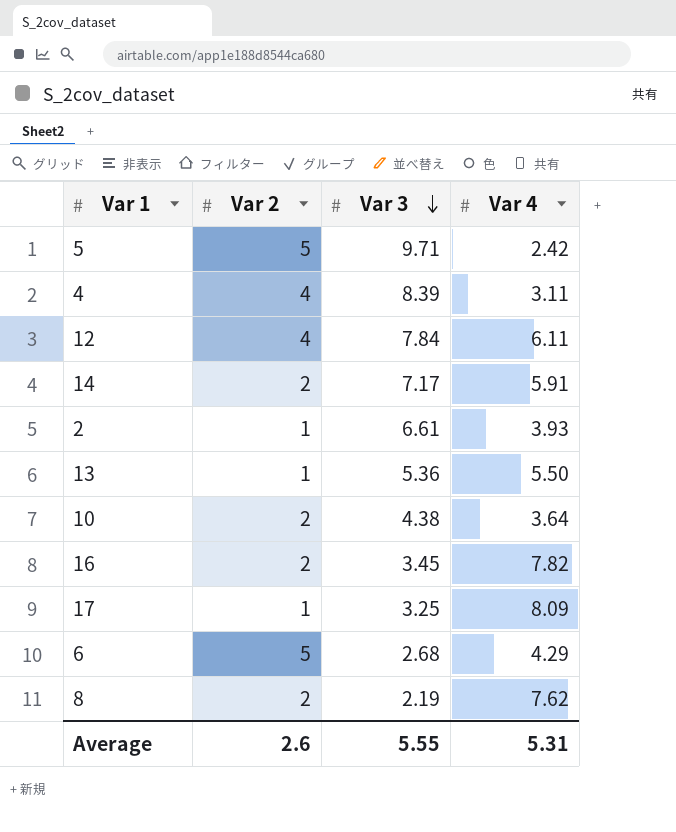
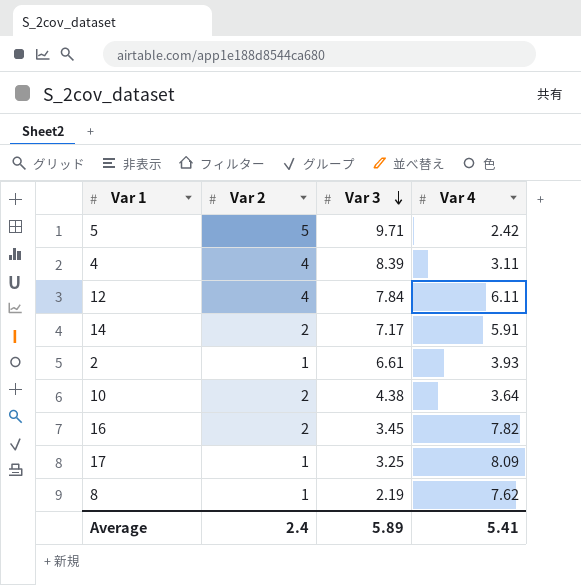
row 13: 1 | 5.36 | 5.50 -> none
row 6: 5 | 2.68 | 4.29 -> none
8 | Var 2: 2 -> 1
Average | Var 2: 2.6 -> 2.4
Average | Var 3: 5.55 -> 5.89
Average | Var 4: 5.31 -> 5.41

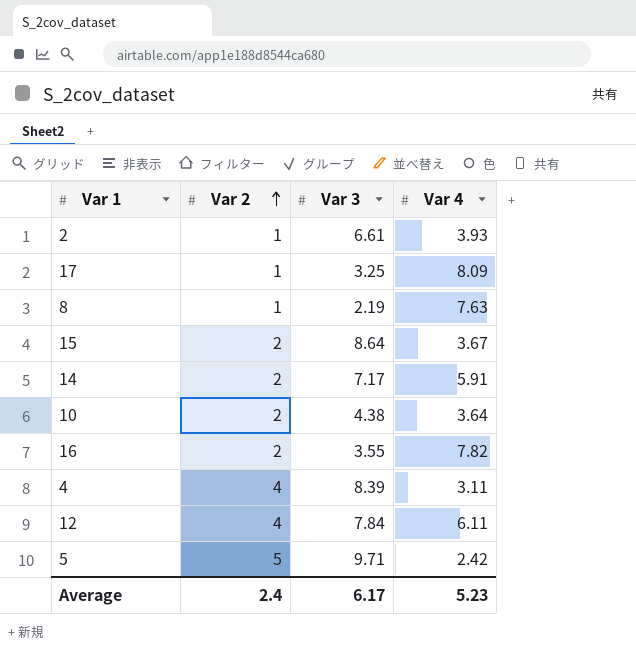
row order: Var 3 descending -> Var 2 ascending
8 | Var 4: 7.62 -> 7.63
row 15: none -> 2 | 8.64 | 3.67
16 | Var 3: 3.45 -> 3.55
Average | Var 3: 5.89 -> 6.17
Average | Var 4: 5.41 -> 5.23

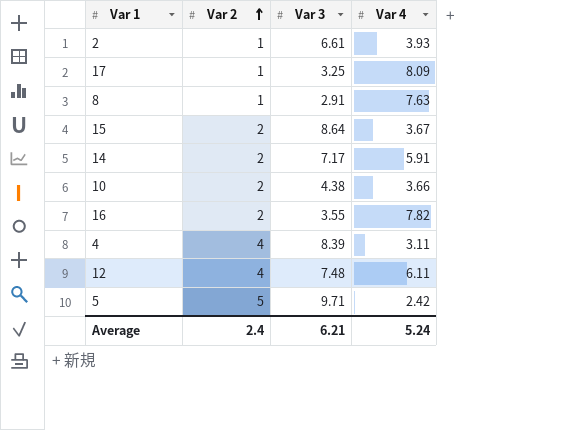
8 | Var 3: 2.19 -> 2.91
10 | Var 4: 3.64 -> 3.66
12 | Var 3: 7.84 -> 7.48
Average | Var 3: 6.17 -> 6.21
Average | Var 4: 5.23 -> 5.24

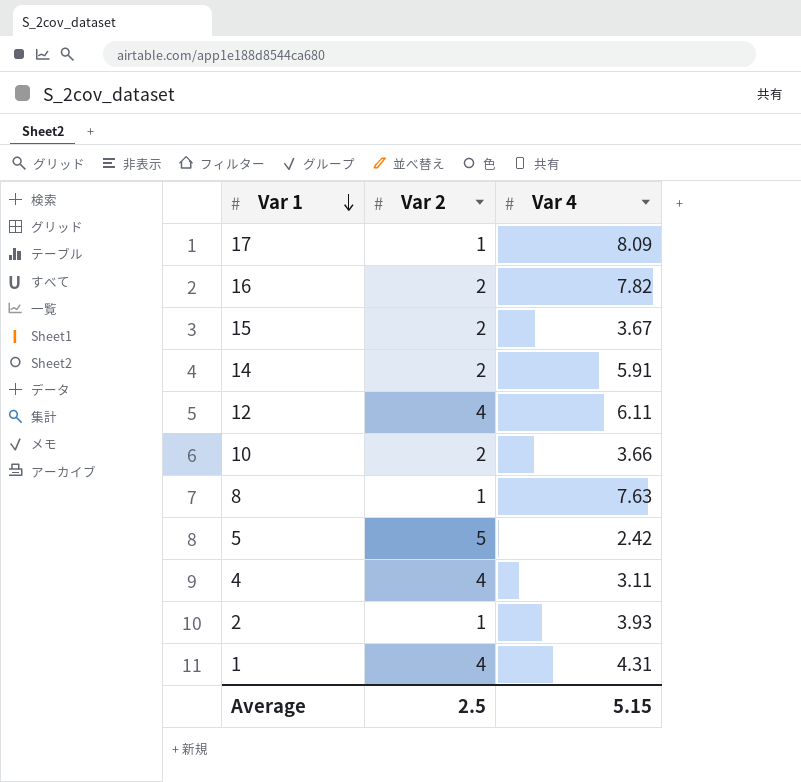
row order: Var 2 ascending -> Var 1 descending
column Var 3 | position: 3 -> none
row 1: none -> 4 | 4.31
Average | Var 2: 2.4 -> 2.5
Average | Var 4: 5.24 -> 5.15

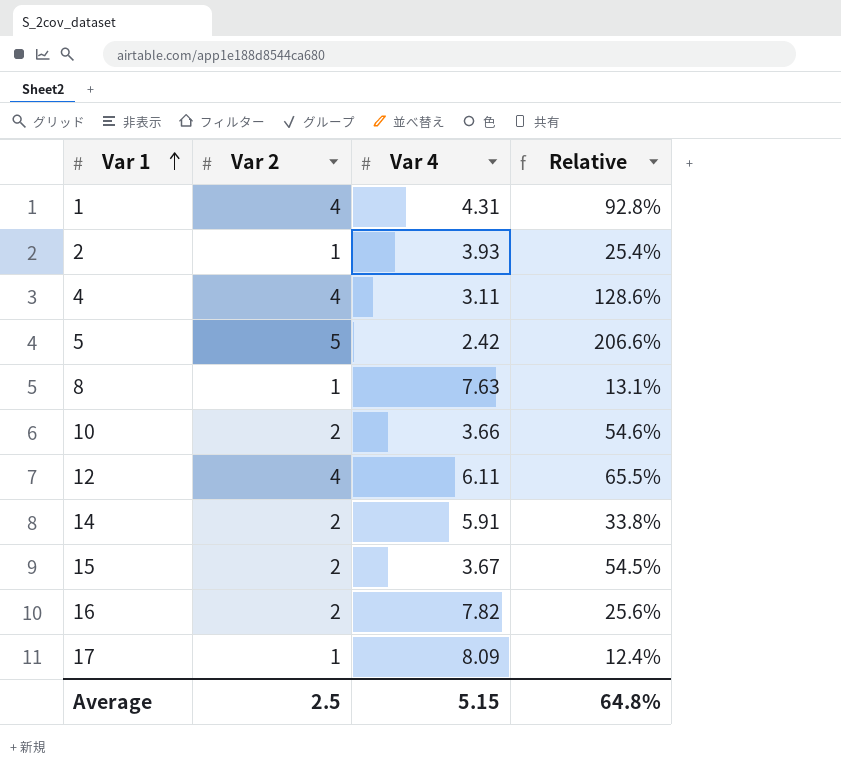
row order: Var 1 descending -> Var 1 ascending
column Relative | formula: none -> [Var 2] / [Var 4]

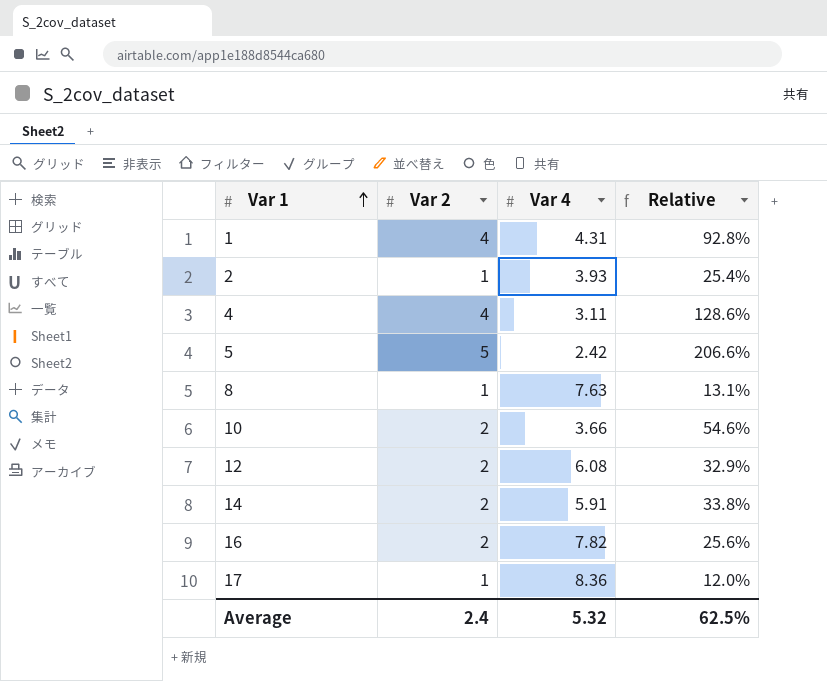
row 15: 2 | 3.67 | 54.5% -> none
12 | Var 2: 4 -> 2
12 | Var 4: 6.11 -> 6.08
12 | Relative: 65.5% -> 32.9%
17 | Var 4: 8.09 -> 8.36
17 | Relative: 12.4% -> 12.0%
Average | Var 2: 2.5 -> 2.4
Average | Var 4: 5.15 -> 5.32
Average | Relative: 64.8% -> 62.5%

